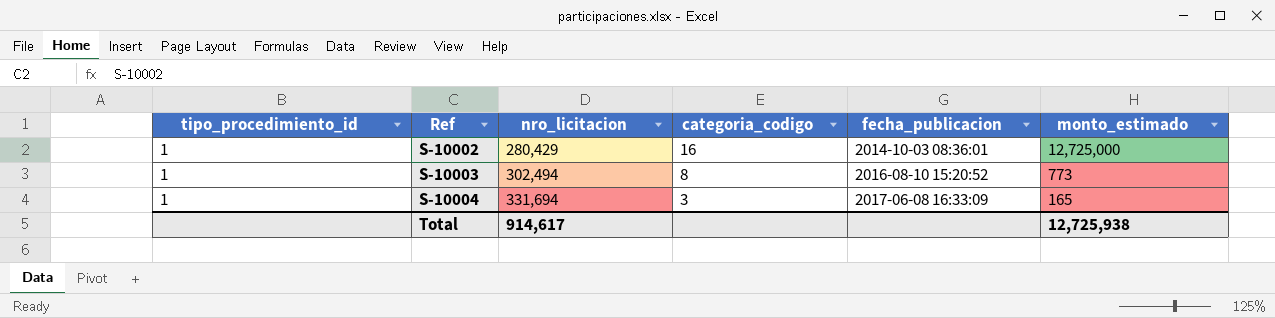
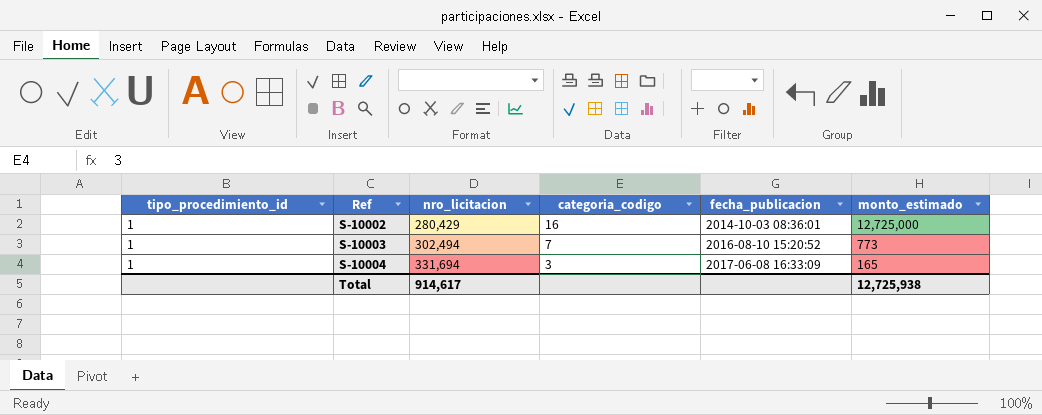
S-10003 | categoria_codigo: 8 -> 7

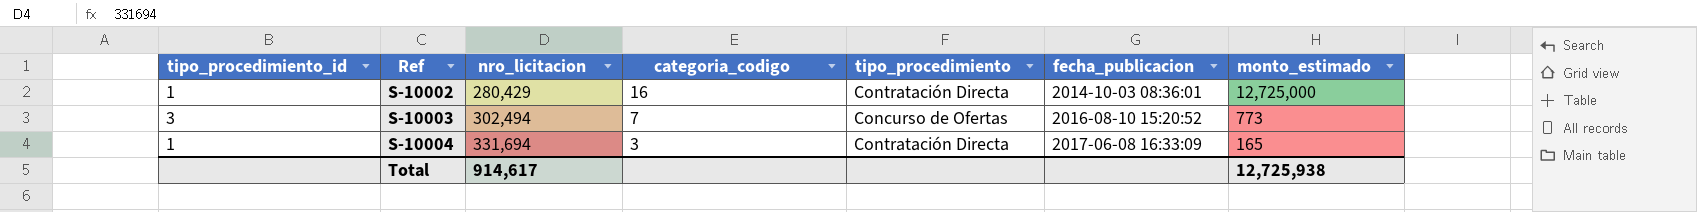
column tipo_procedimiento | position: none -> 5
S-10003 | tipo_procedimiento_id: 1 -> 3

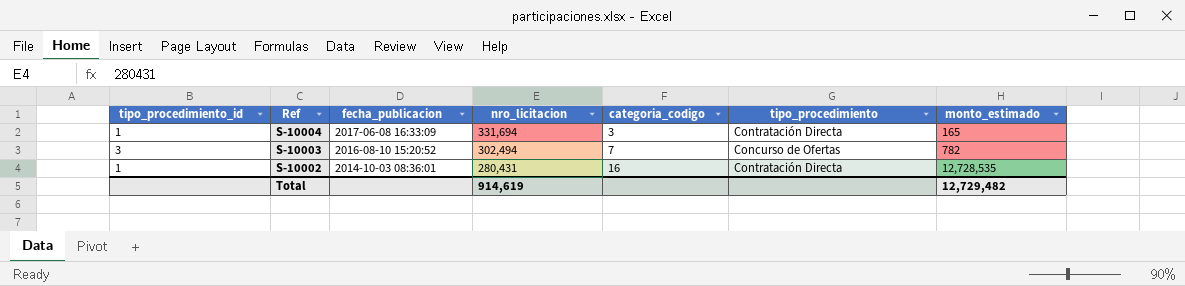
row order: Ref ascending -> Ref descending
column fecha_publicacion | position: 6 -> 3
S-10003 | monto_estimado: 773 -> 782
S-10002 | nro_licitacion: 280,429 -> 280,431
S-10002 | monto_estimado: 12,725,000 -> 12,728,535
Total | nro_licitacion: 914,617 -> 914,619
Total | monto_estimado: 12,725,938 -> 12,729,482

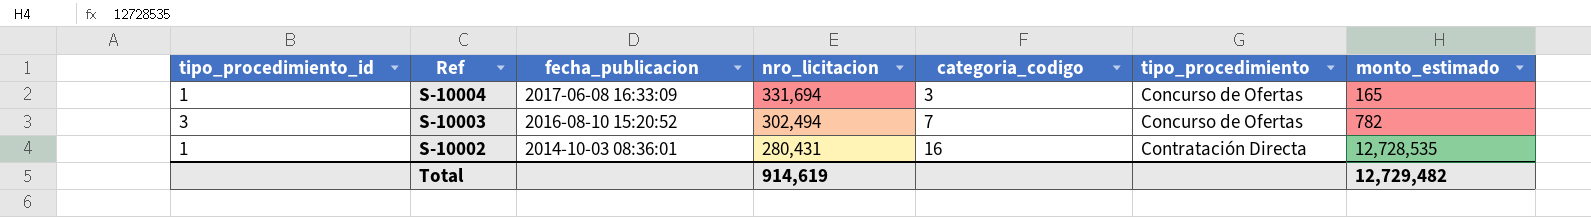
S-10004 | tipo_procedimiento: Contratación Directa -> Concurso de Ofertas

